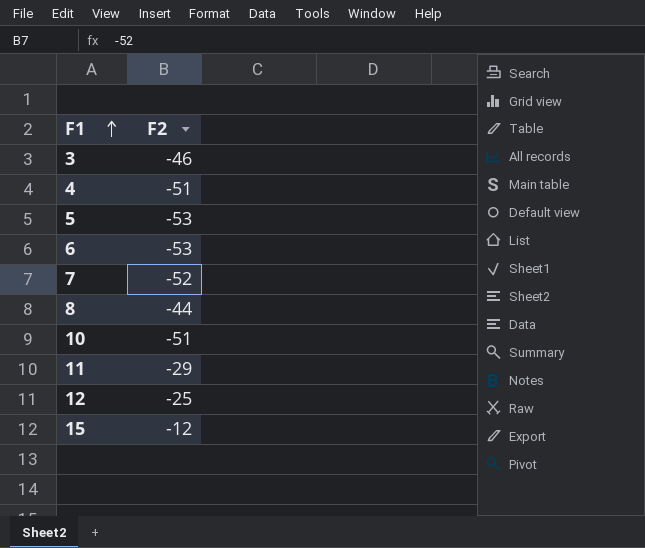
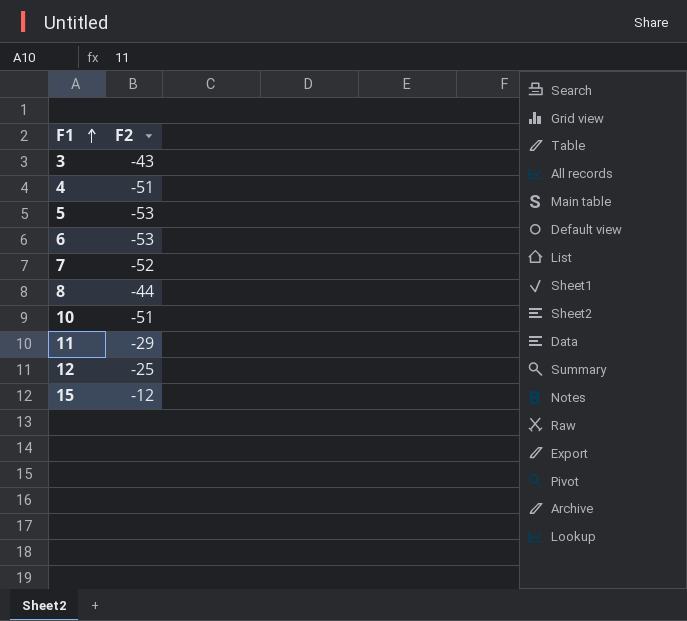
3 | F2: -46 -> -43

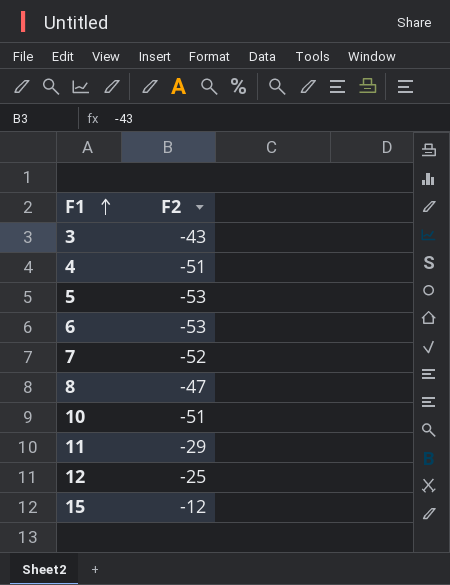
8 | F2: -44 -> -47

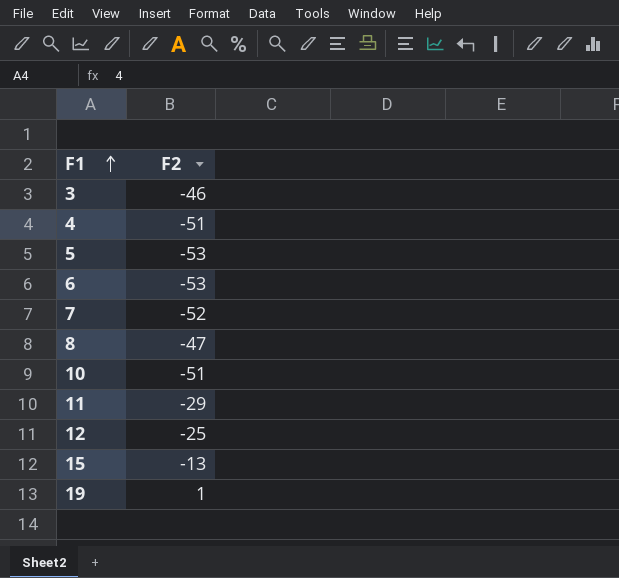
3 | F2: -43 -> -46
15 | F2: -12 -> -13
row 19: none -> 1

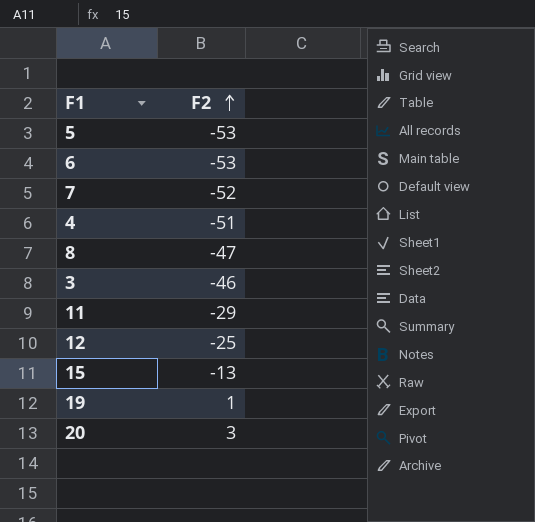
row order: F1 ascending -> F2 ascending
row 10: -51 -> none
row 20: none -> 3

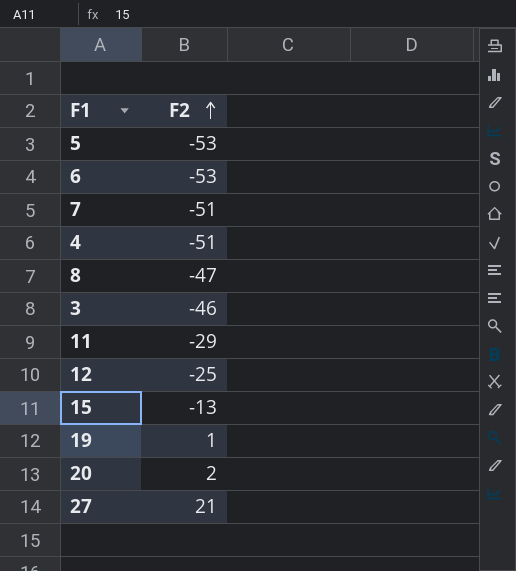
7 | F2: -52 -> -51
20 | F2: 3 -> 2
row 27: none -> 21

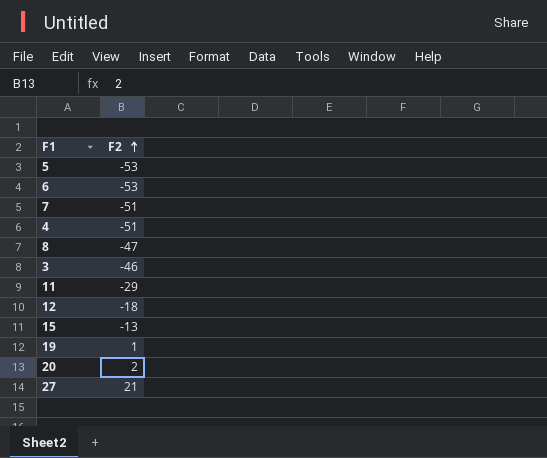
12 | F2: -25 -> -18

